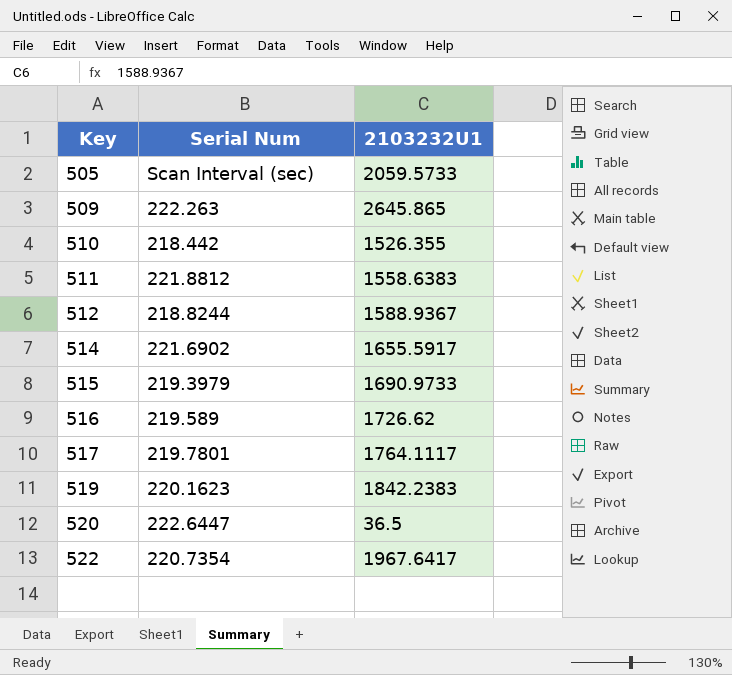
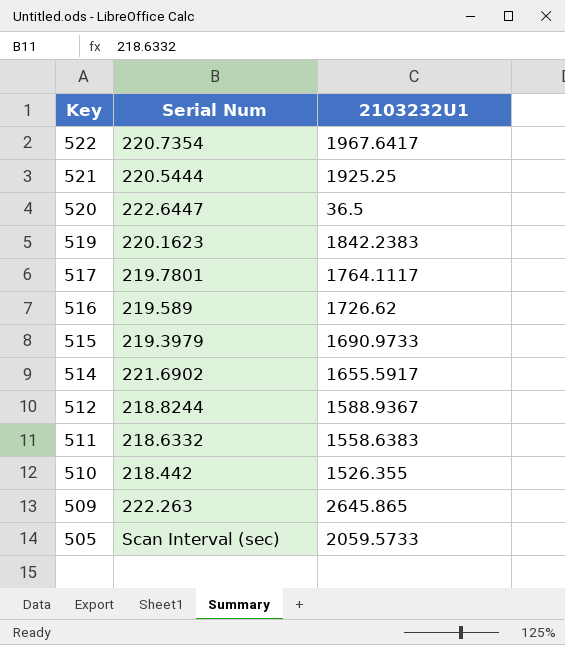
row order: Key ascending -> Key descending
row 521: none -> 220.5444 | 1925.25
511 | Serial Num: 221.8812 -> 218.6332

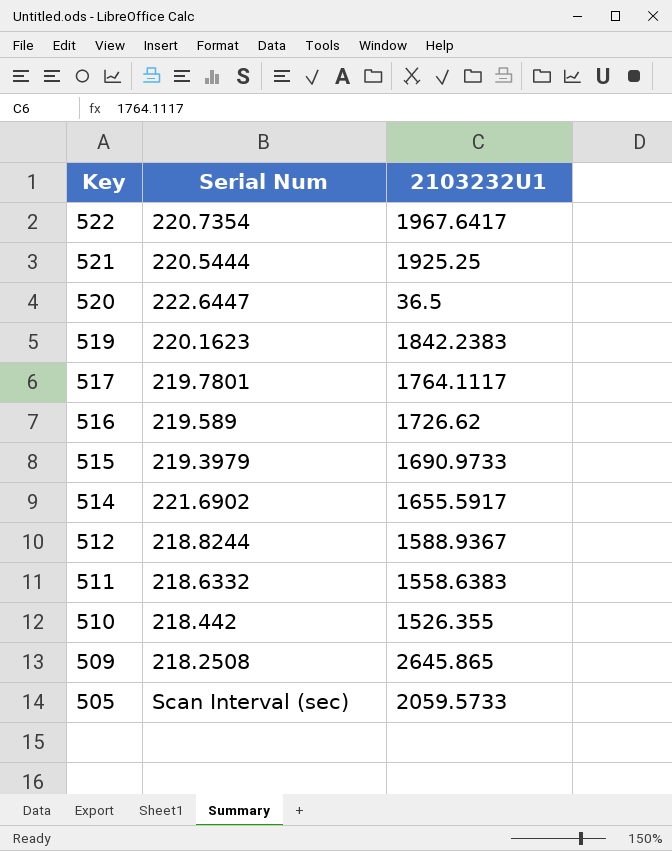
509 | Serial Num: 222.263 -> 218.2508

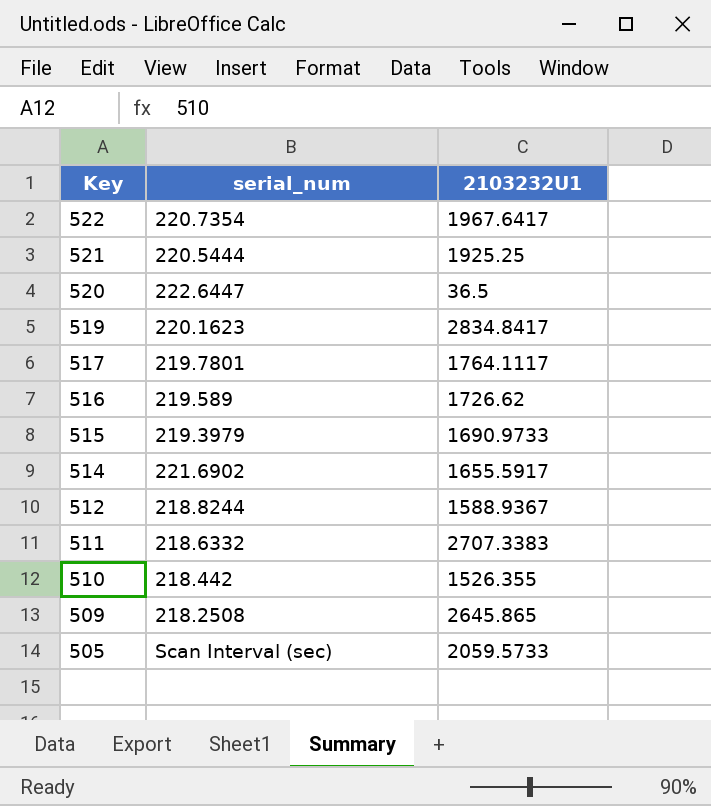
column name: Serial Num -> serial_num
519 | 2103232U1: 1842.2383 -> 2834.8417
511 | 2103232U1: 1558.6383 -> 2707.3383

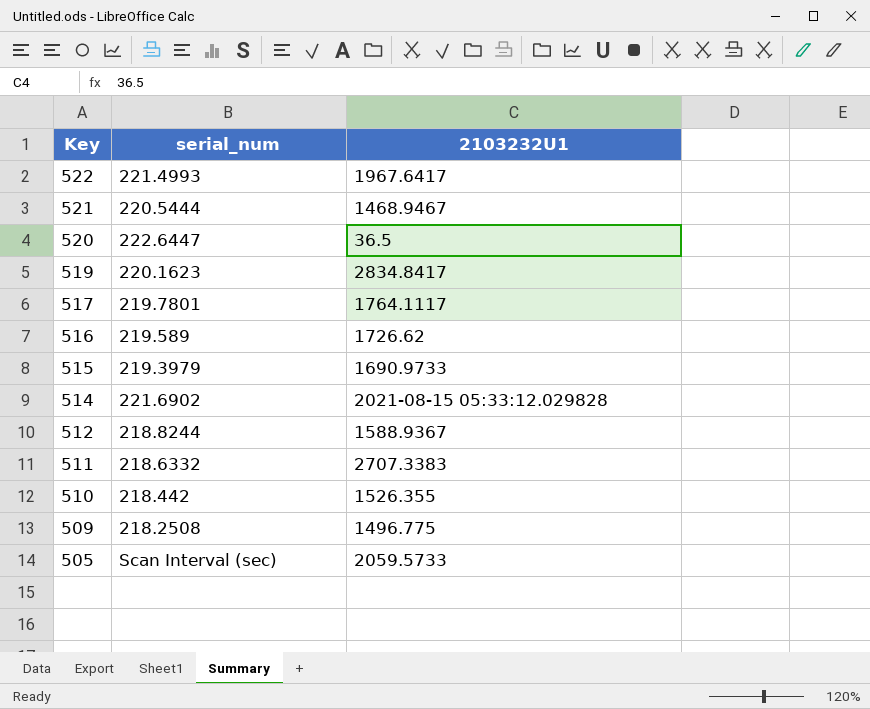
522 | serial_num: 220.7354 -> 221.4993
521 | 2103232U1: 1925.25 -> 1468.9467
514 | 2103232U1: 1655.5917 -> 2021-08-15 05:33:12.029828
509 | 2103232U1: 2645.865 -> 1496.775

